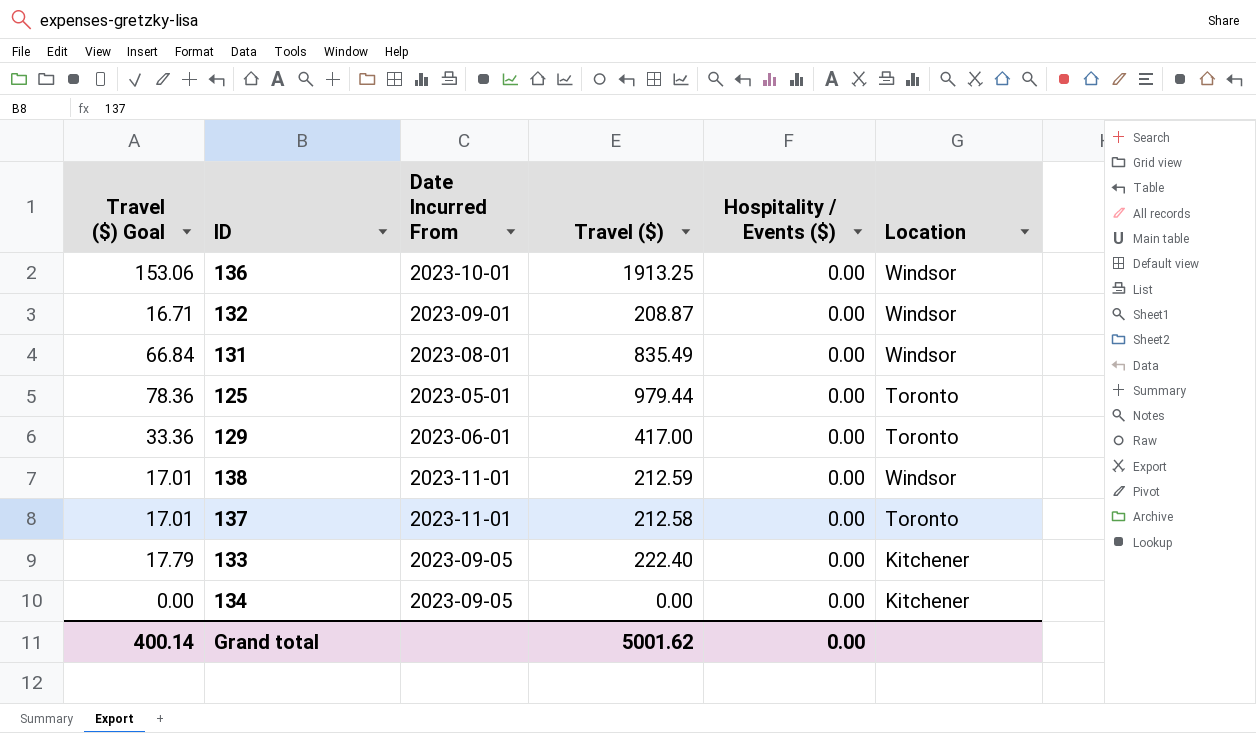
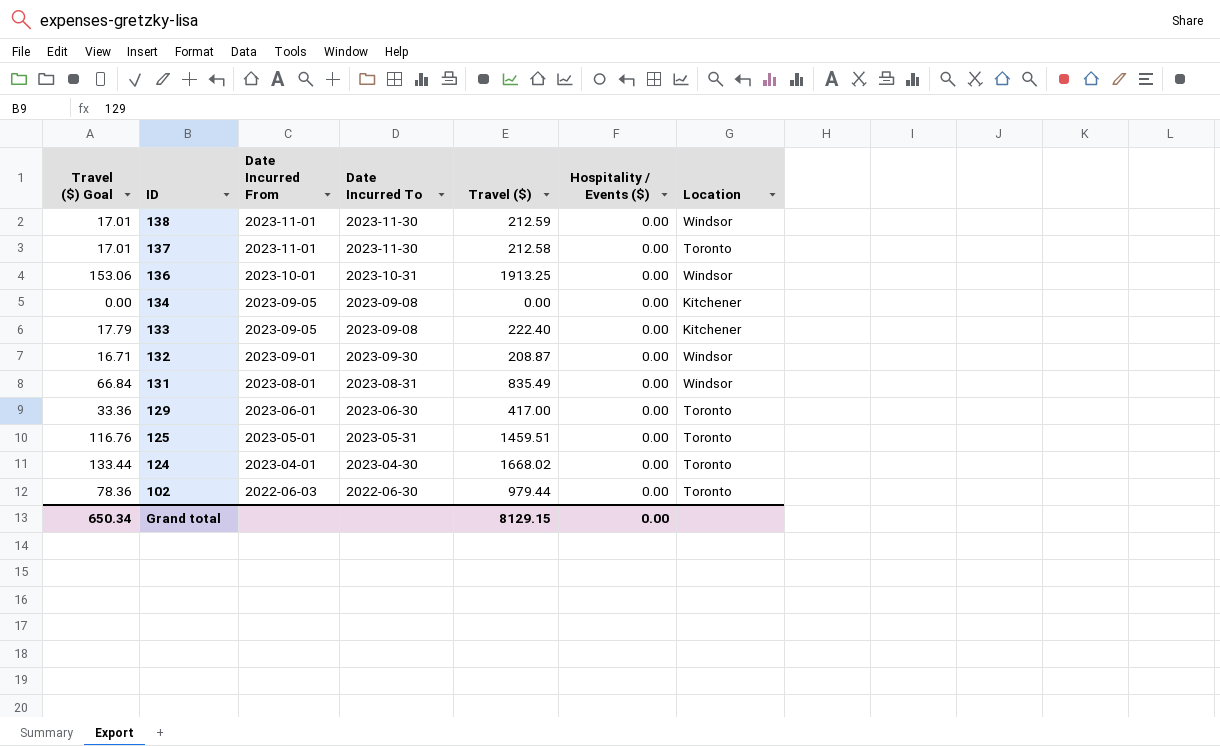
row order: none -> ID descending
column Date Incurred To | position: none -> 4
125 | Travel ($) Goal: 78.36 -> 116.76
125 | Travel ($): 979.44 -> 1459.51
row 124: none -> 133.44 | 2023-04-01 | 2023-04-30 | 1668.02 | 0.00 | Toronto
row 102: none -> 78.36 | 2022-06-03 | 2022-06-30 | 979.44 | 0.00 | Toronto
Grand total | Travel ($) Goal: 400.14 -> 650.34
Grand total | Travel ($): 5001.62 -> 8129.15

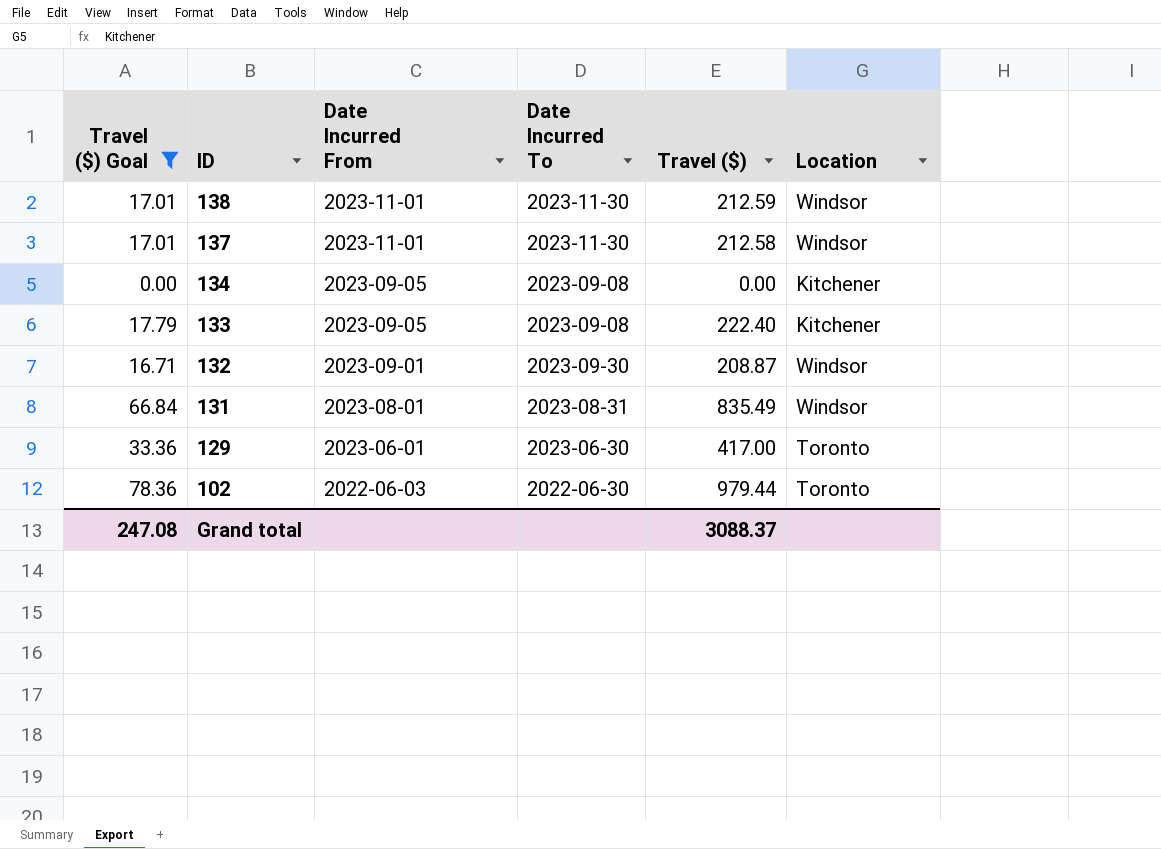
filter: none -> Travel ($) Goal <= 78.36
column Hospitality / Events ($) | position: 6 -> none
137 | Location: Toronto -> Windsor
Grand total | Travel ($) Goal: 650.34 -> 247.08
Grand total | Travel ($): 8129.15 -> 3088.37

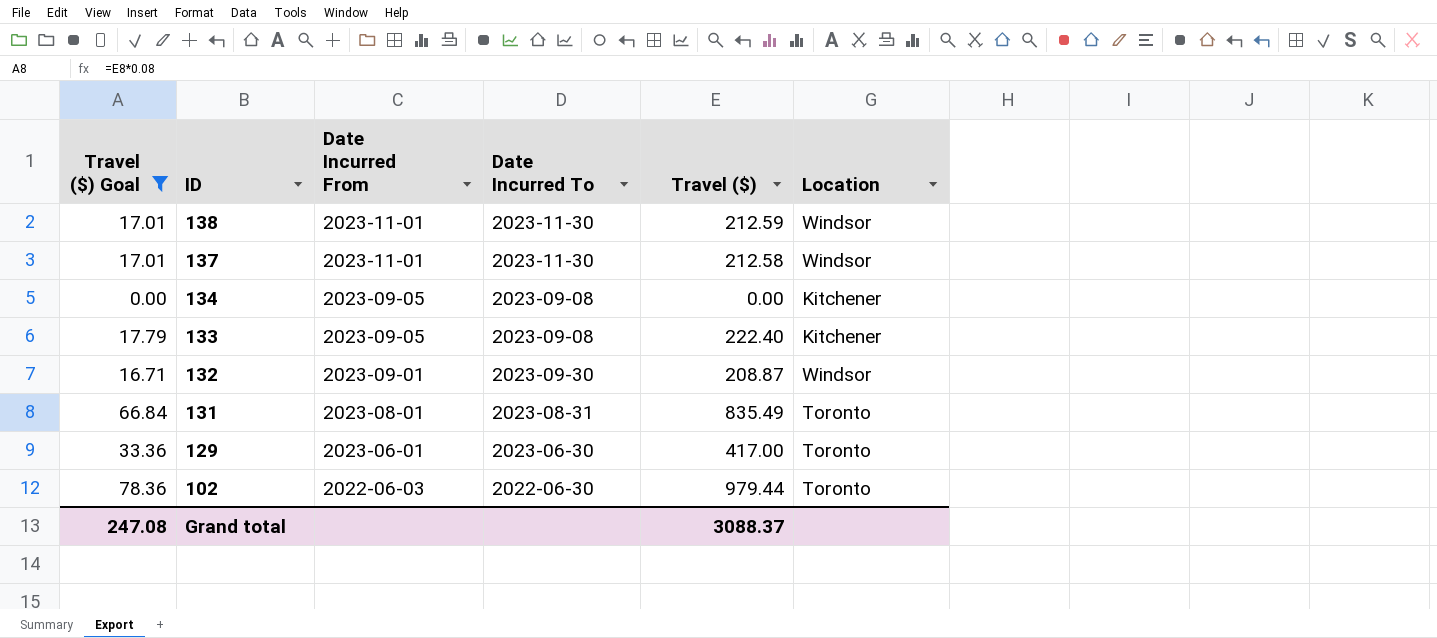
131 | Location: Windsor -> Toronto

